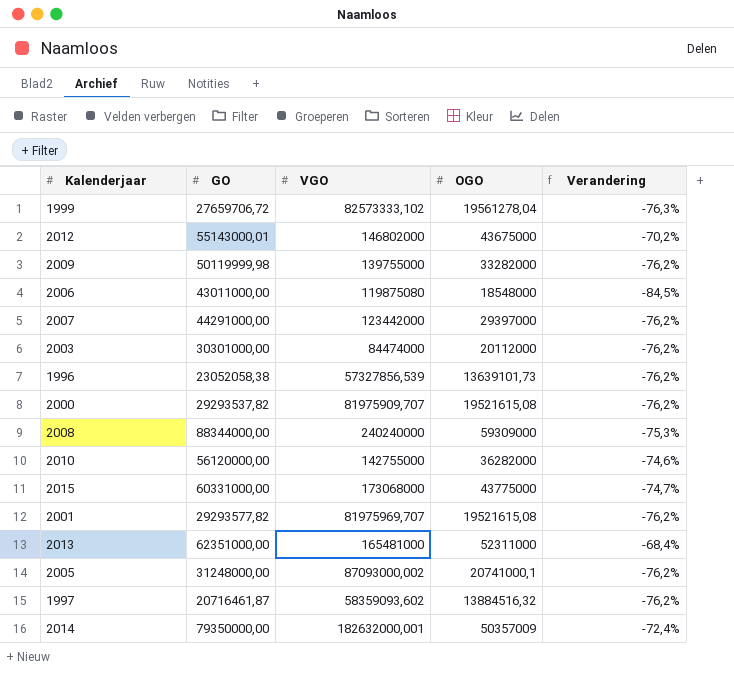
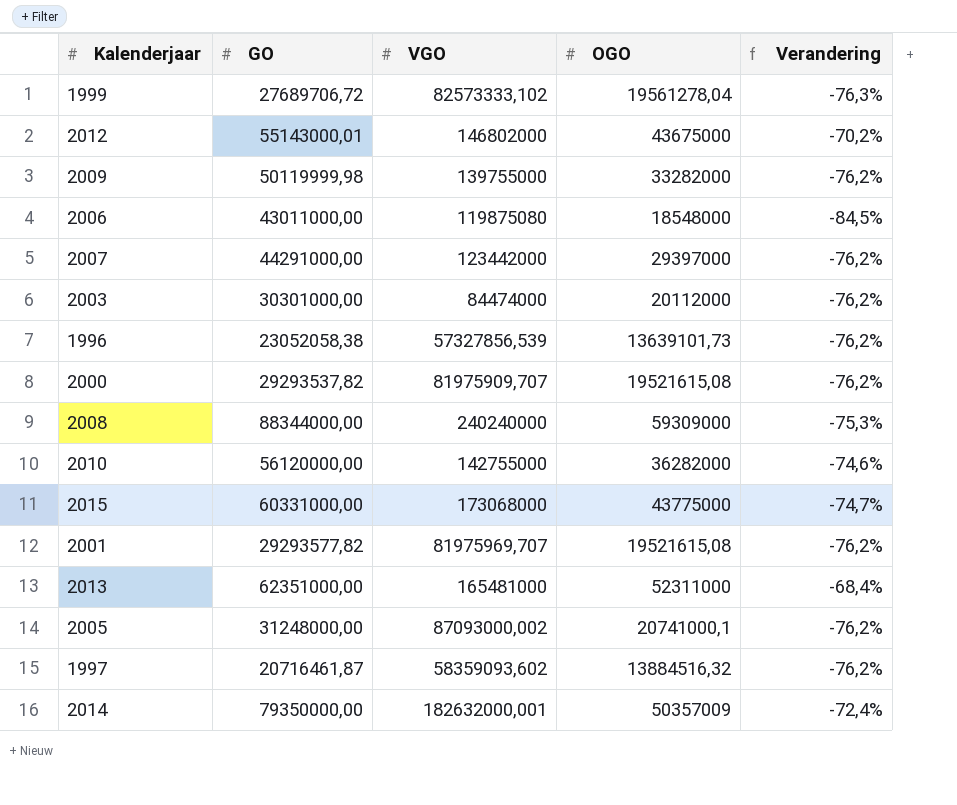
1999 | GO: 27659706,72 -> 27689706,72

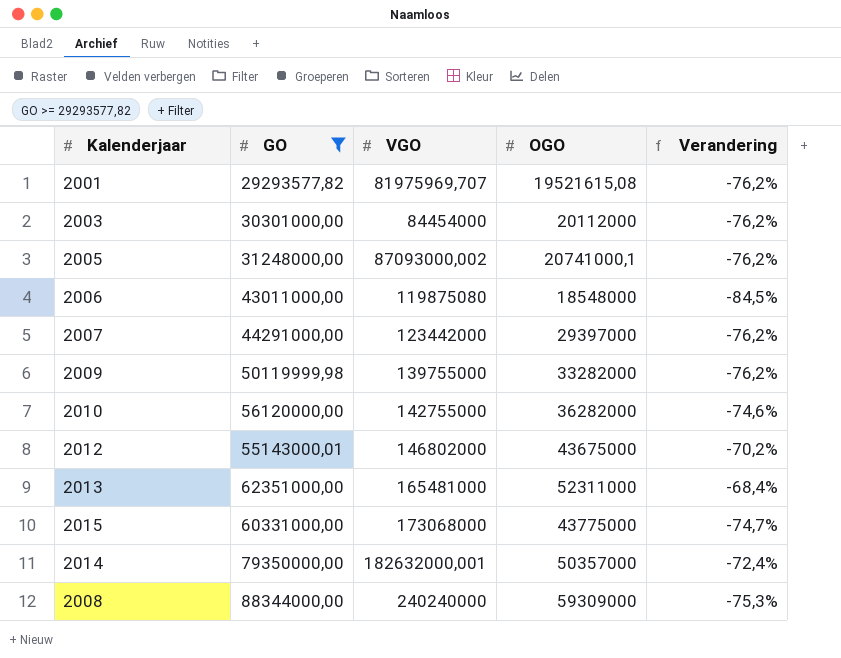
filter: none -> GO >= 29293577,82
row order: none -> VGO ascending
2003 | VGO: 84474000 -> 84454000
2014 | OGO: 50357009 -> 50357000

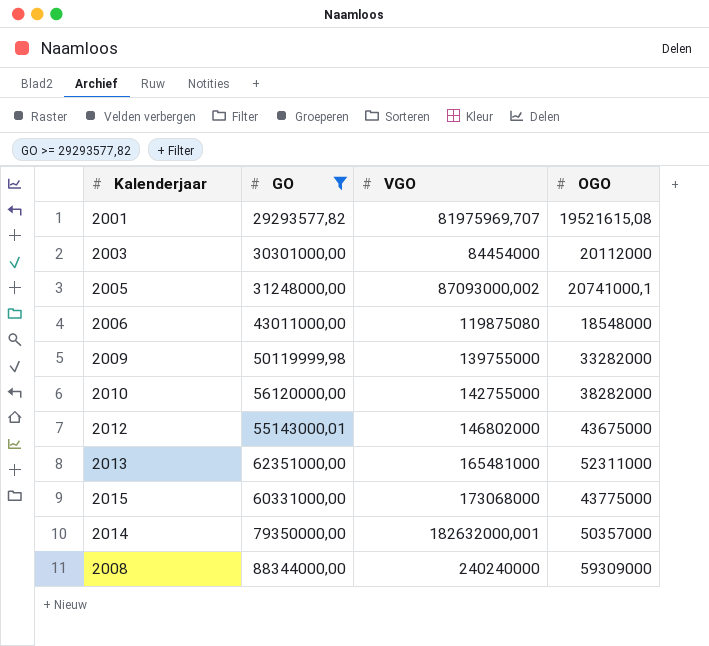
column Verandering | formula: ([OGO] - [VGO]) / [VGO] -> none
row 2007: 44291000,00 | 123442000 | 29397000 | -76,2% -> none
2010 | OGO: 36282000 -> 38282000

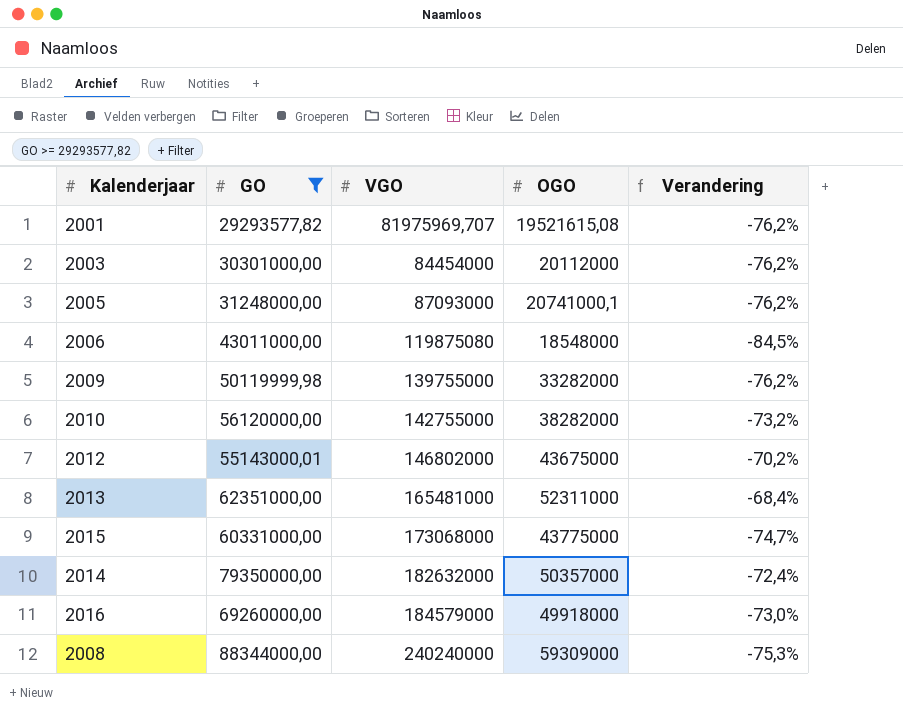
column Verandering | formula: none -> ([OGO] - [VGO]) / [VGO]
2005 | VGO: 87093000,002 -> 87093000
2014 | VGO: 182632000,001 -> 182632000
row 2016: none -> 69260000,00 | 184579000 | 49918000 | -73,0%

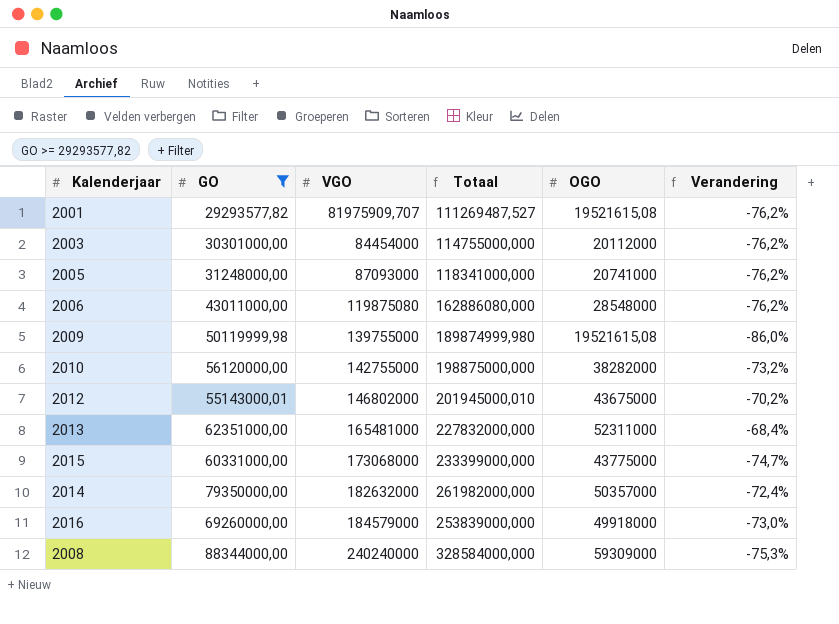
column Totaal | formula: none -> [GO] + [VGO]
2001 | VGO: 81975969,707 -> 81975909,707
2005 | OGO: 20741000,1 -> 20741000
2006 | OGO: 18548000 -> 28548000
2006 | Verandering: -84,5% -> -76,2%
2009 | OGO: 33282000 -> 19521615,08
2009 | Verandering: -76,2% -> -86,0%

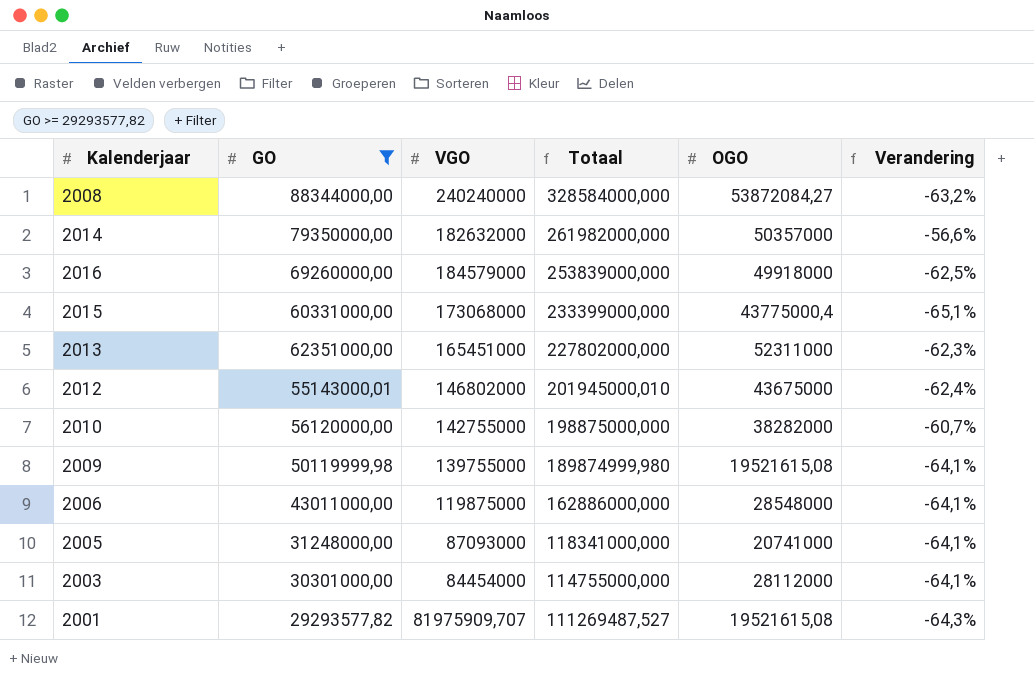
row order: VGO ascending -> Totaal descending
column Verandering | formula: ([OGO] - [VGO]) / [VGO] -> ([GO] - [VGO]) / [VGO]
2008 | OGO: 59309000 -> 53872084,27
2015 | OGO: 43775000 -> 43775000,4
2013 | VGO: 165481000 -> 165451000
2013 | Totaal: 227832000,000 -> 227802000,000
2006 | VGO: 119875080 -> 119875000
2006 | Totaal: 162886080,000 -> 162886000,000
2003 | OGO: 20112000 -> 28112000

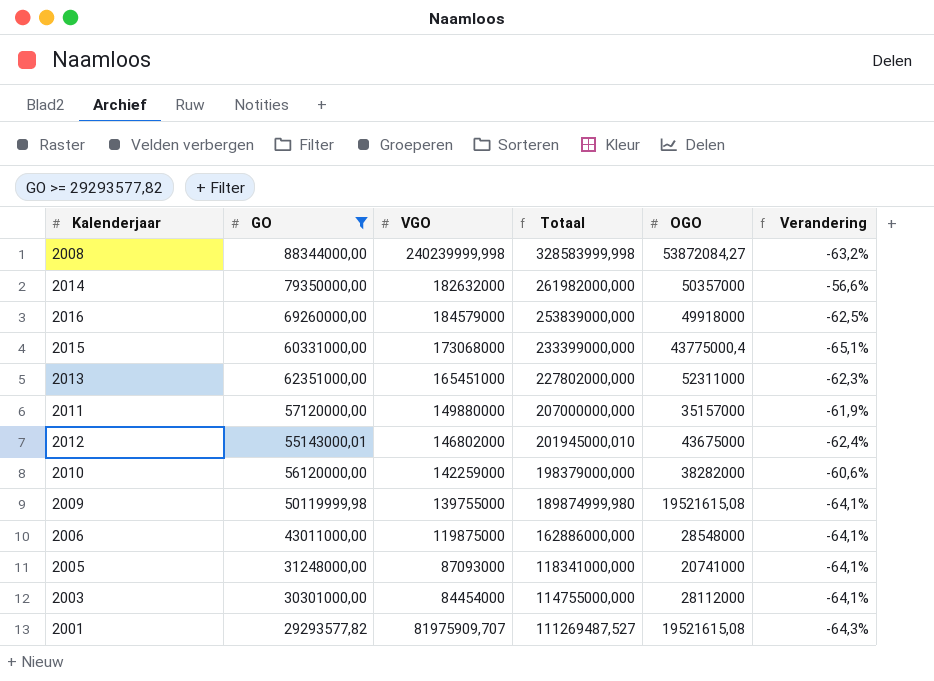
2008 | VGO: 240240000 -> 240239999,998
2008 | Totaal: 328584000,000 -> 328583999,998
row 2011: none -> 57120000,00 | 149880000 | 207000000,000 | 35157000 | -61,9%
2010 | VGO: 142755000 -> 142259000
2010 | Totaal: 198875000,000 -> 198379000,000
2010 | Verandering: -60,7% -> -60,6%

